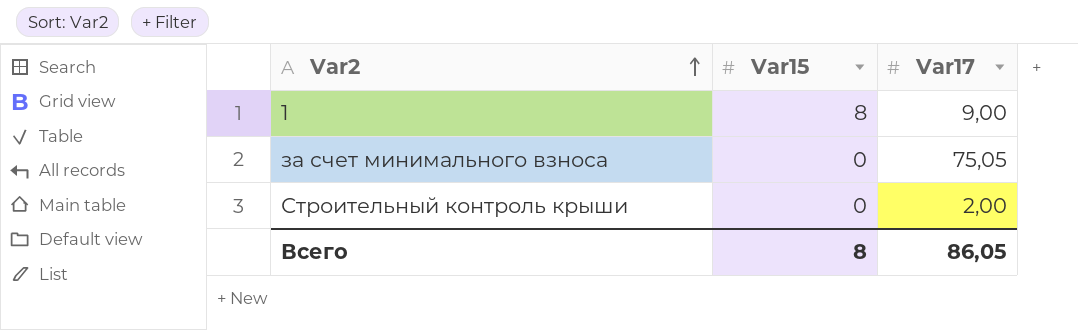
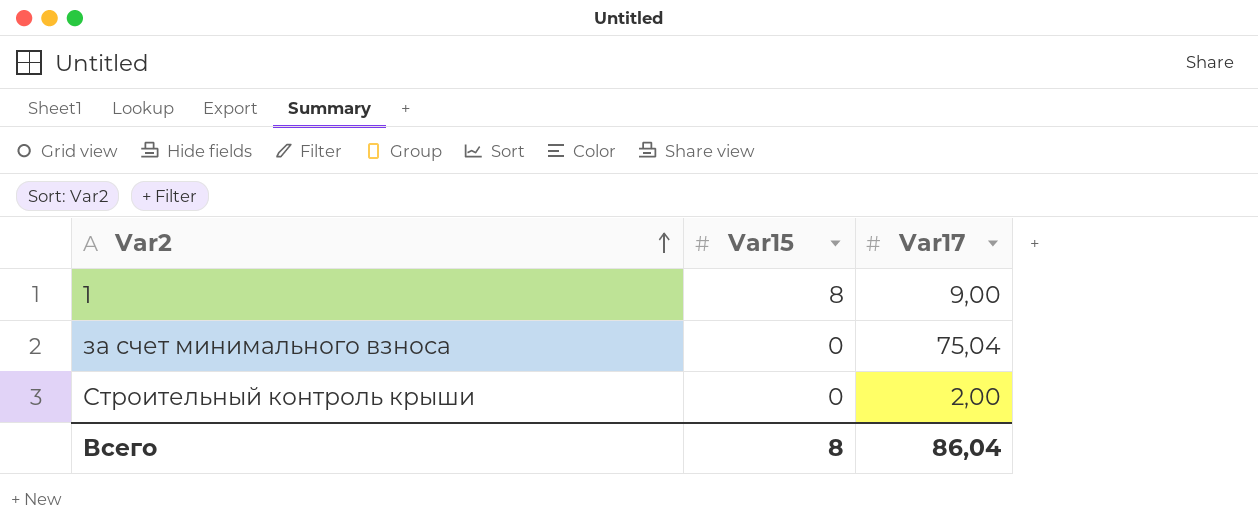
за счет минимального взноса | Var17: 75,05 -> 75,04
Всего | Var17: 86,05 -> 86,04

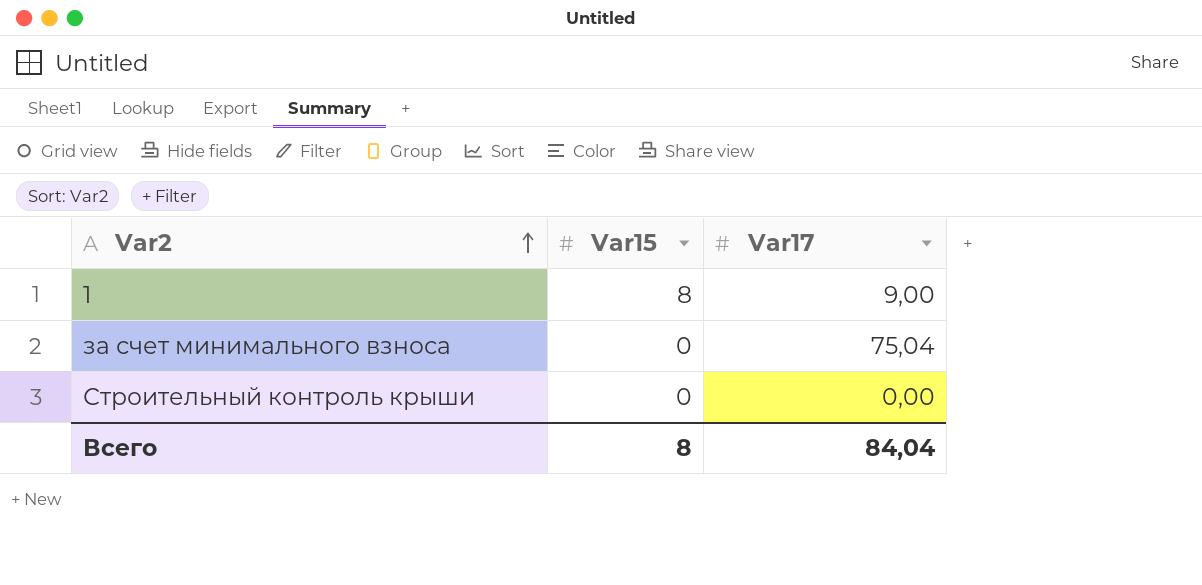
Строительный контроль крыши | Var17: 2,00 -> 0,00
Всего | Var17: 86,04 -> 84,04

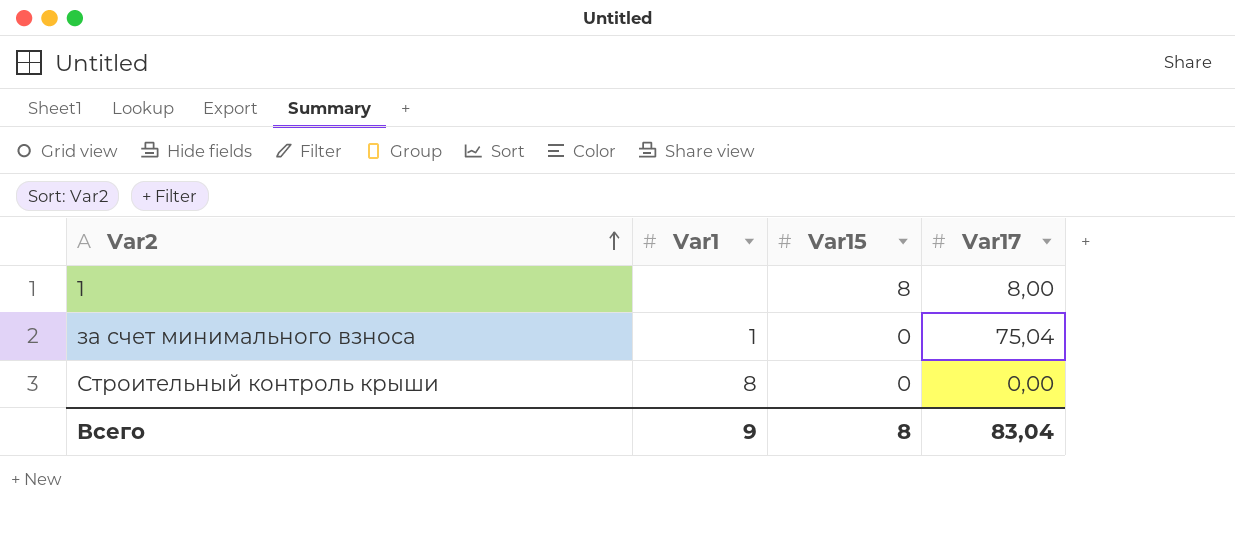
column Var1 | position: none -> 2
1 | Var17: 9,00 -> 8,00
Всего | Var17: 84,04 -> 83,04

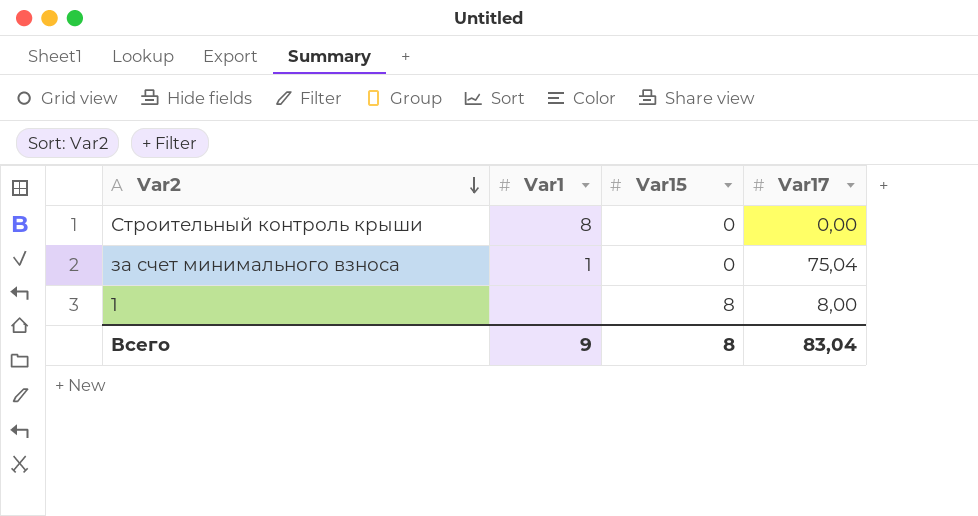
row order: Var2 ascending -> Var2 descending

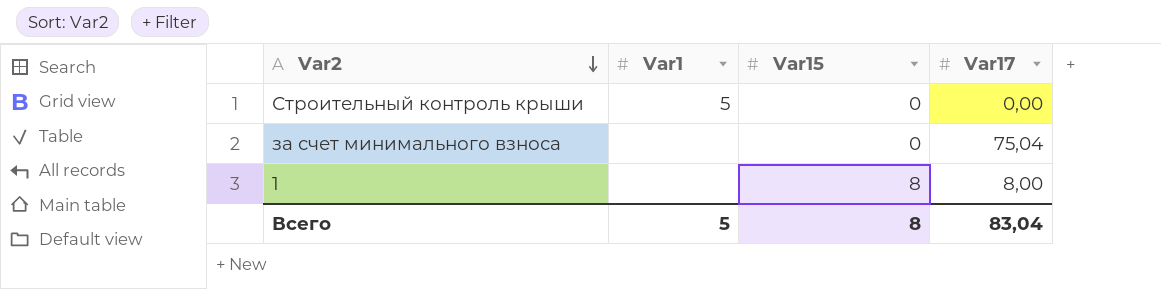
Строительный контроль крыши | Var1: 8 -> 5
за счет минимального взноса | Var1: 1 -> none
Всего | Var1: 9 -> 5

